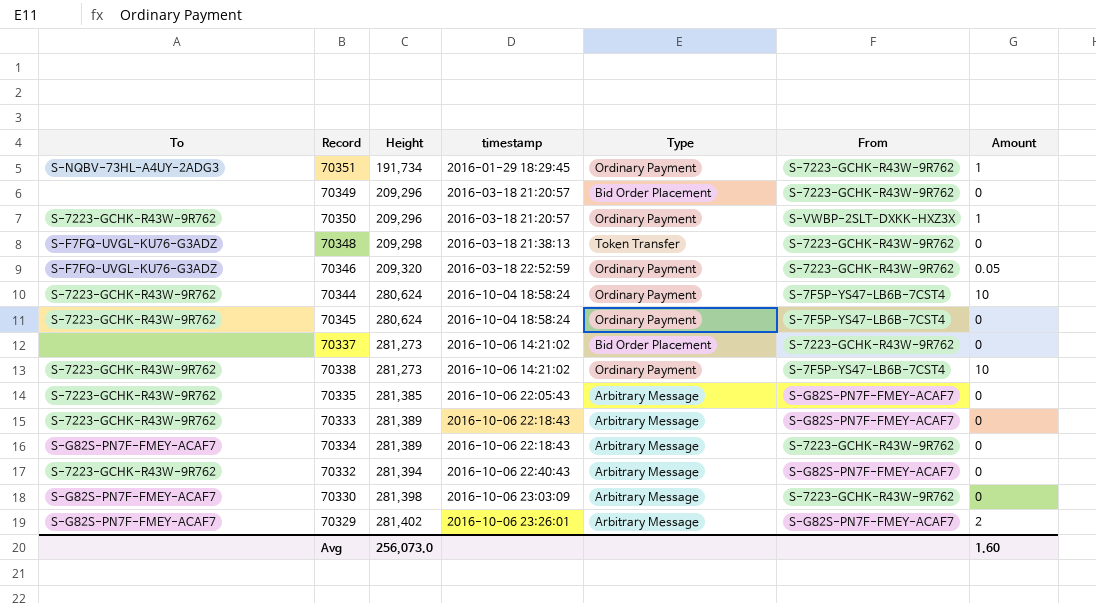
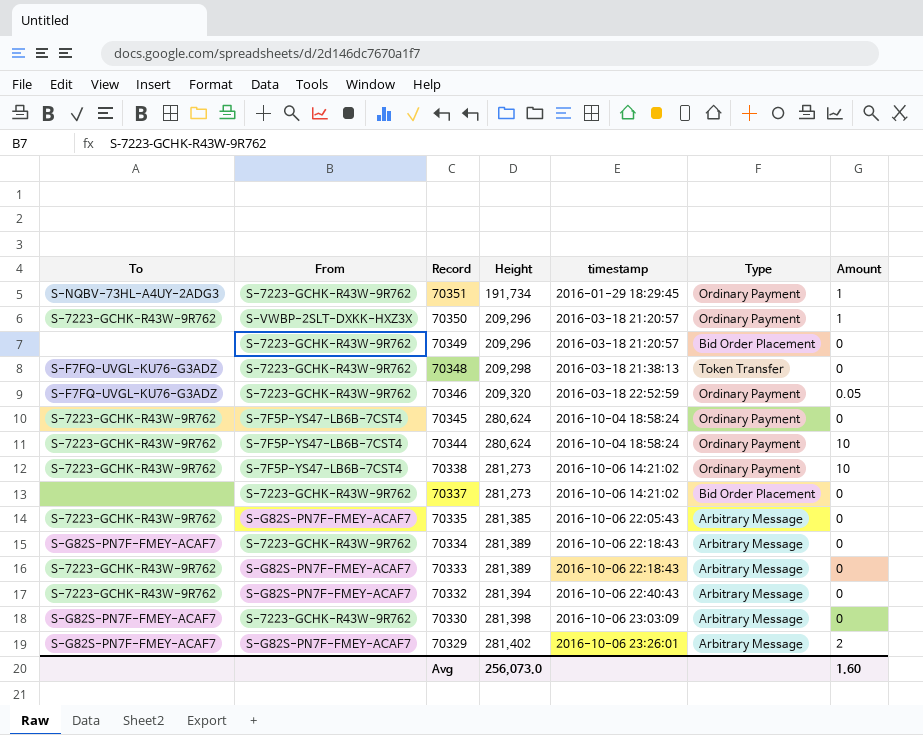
row order: Height ascending -> Record descending
column From | position: 6 -> 2

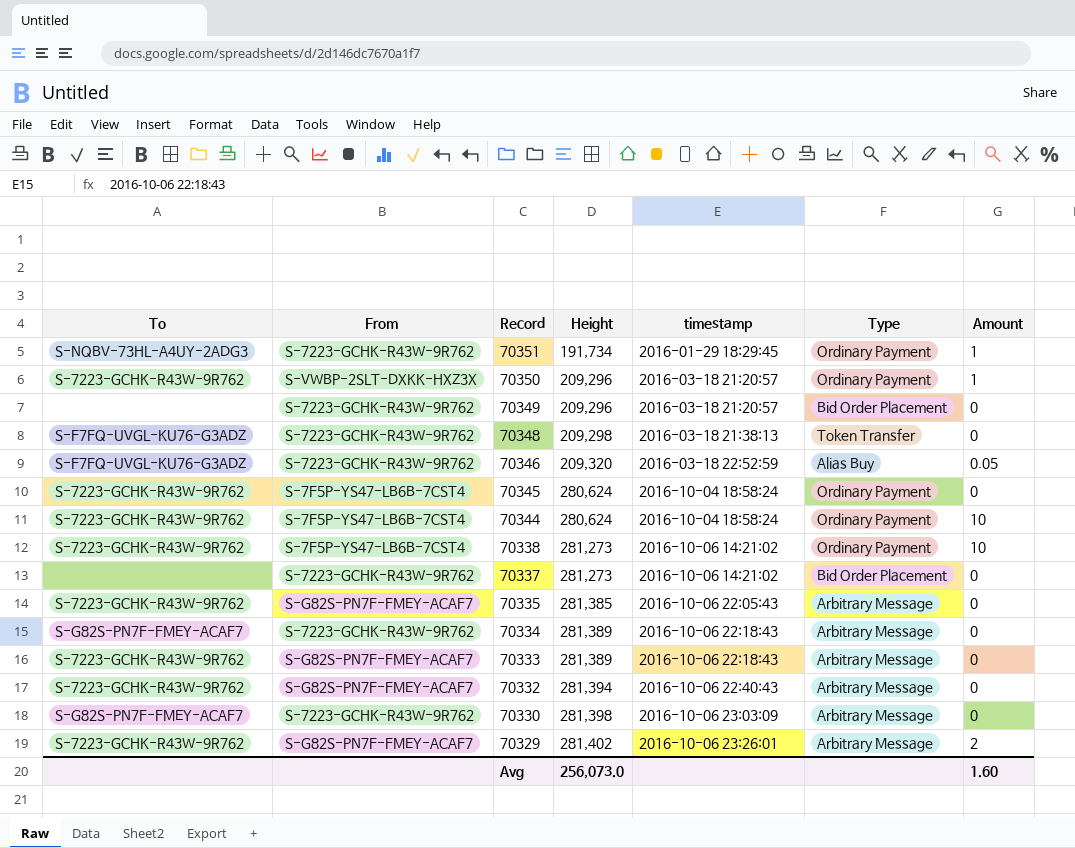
70346 | Type: Ordinary Payment -> Alias Buy
70329 | To: S-G82S-PN7F-FMEY-ACAF7 -> S-7223-GCHK-R43W-9R762

